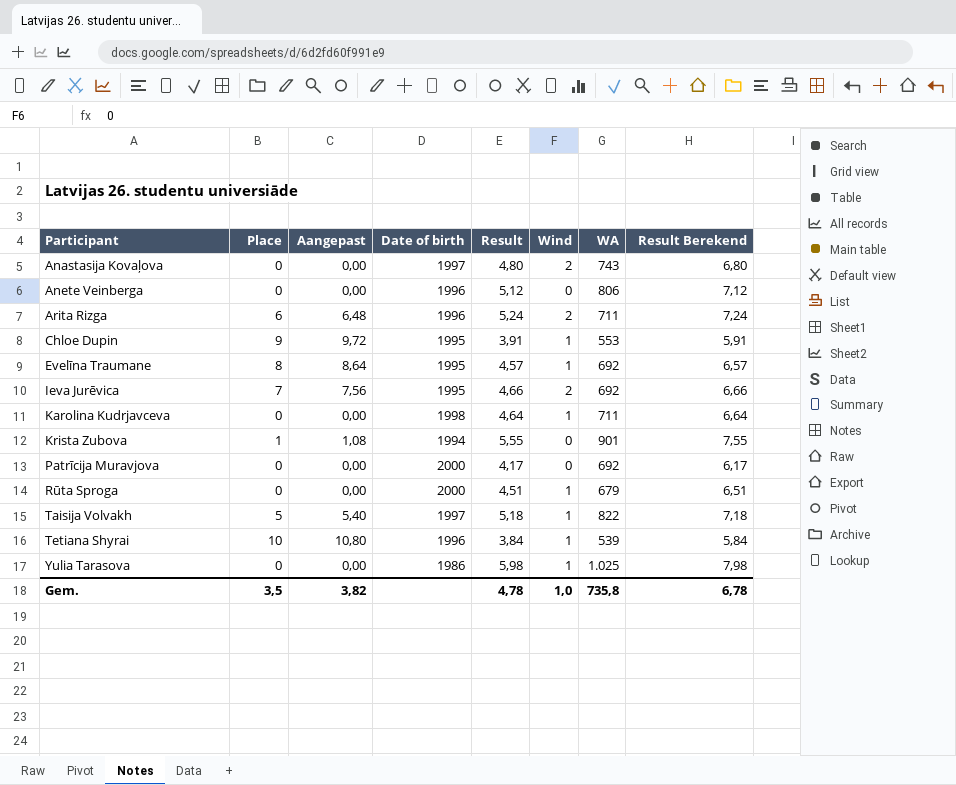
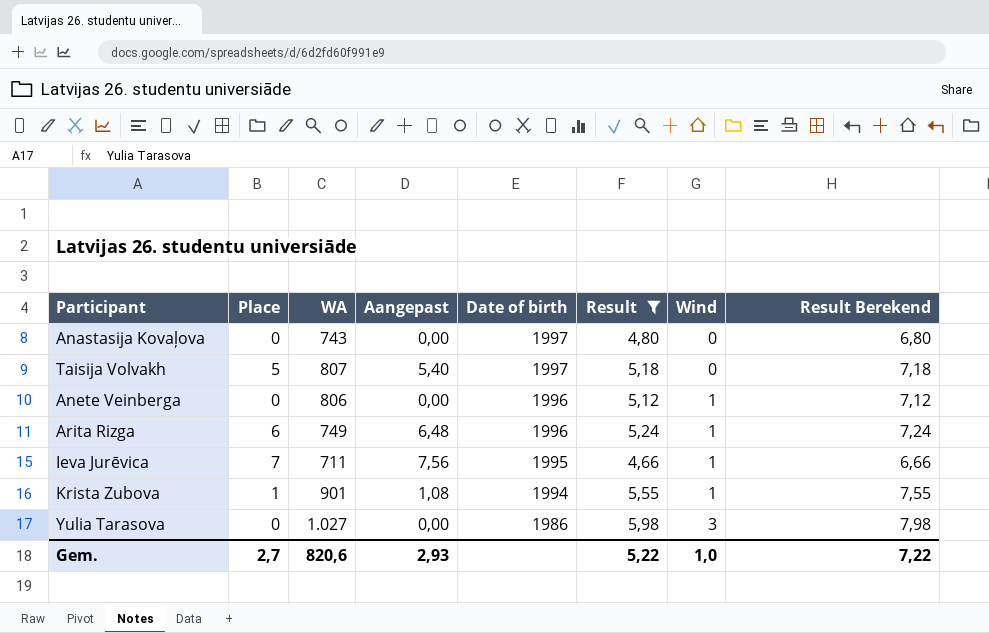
filter: none -> Result >= 4,66
row order: Participant ascending -> Date of birth descending
column WA | position: 7 -> 3
Anastasija Kovaļova | Wind: 2 -> 0
Taisija Volvakh | WA: 822 -> 807
Taisija Volvakh | Wind: 1 -> 0
Anete Veinberga | Wind: 0 -> 1
Arita Rizga | WA: 711 -> 749
Arita Rizga | Wind: 2 -> 1
Ieva Jurēvica | WA: 692 -> 711
Ieva Jurēvica | Wind: 2 -> 1
Krista Zubova | Wind: 0 -> 1
Yulia Tarasova | WA: 1.025 -> 1.027
Yulia Tarasova | Wind: 1 -> 3
Gem. | Place: 3,5 -> 2,7
Gem. | WA: 735,8 -> 820,6
Gem. | Aangepast: 3,82 -> 2,93
Gem. | Result: 4,78 -> 5,22
Gem. | Result Berekend: 6,78 -> 7,22

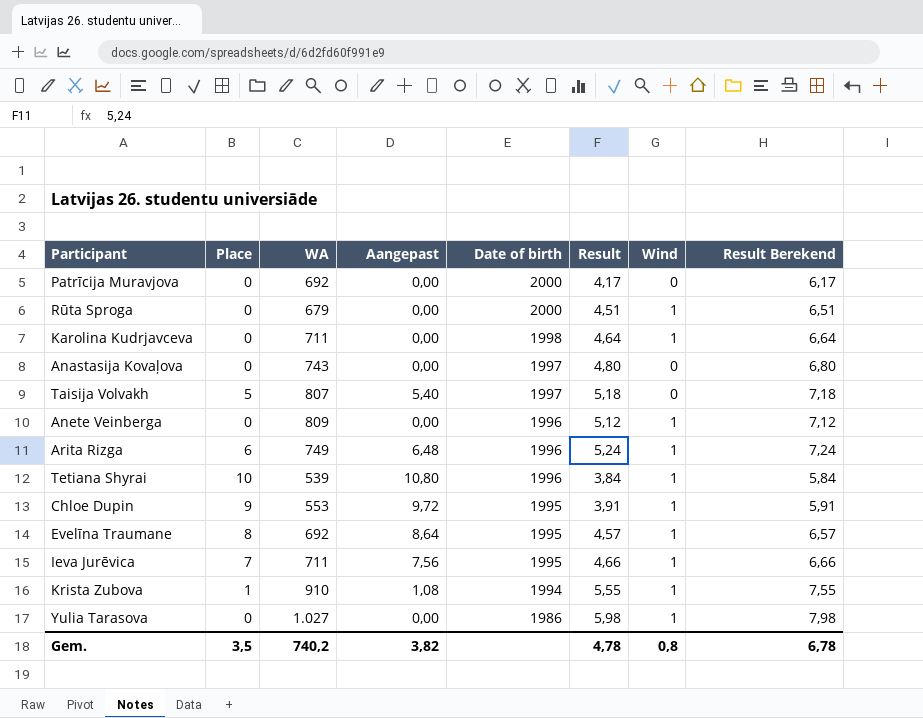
filter: Result >= 4,66 -> none
Anete Veinberga | WA: 806 -> 809
Krista Zubova | WA: 901 -> 910
Yulia Tarasova | Wind: 3 -> 1
Gem. | Place: 2,7 -> 3,5
Gem. | WA: 820,6 -> 740,2
Gem. | Aangepast: 2,93 -> 3,82
Gem. | Result: 5,22 -> 4,78
Gem. | Wind: 1,0 -> 0,8
Gem. | Result Berekend: 7,22 -> 6,78

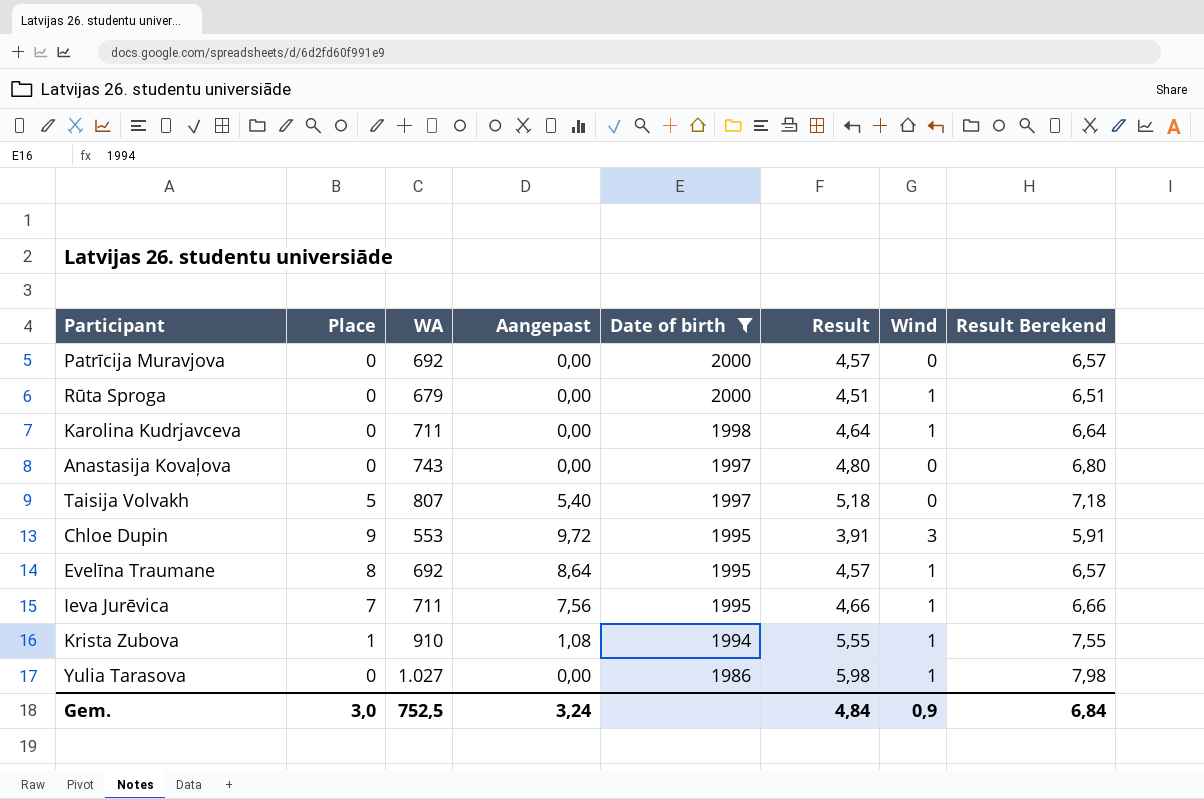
filter: none -> Date of birth != 1996
Patrīcija Muravjova | Result: 4,17 -> 4,57
Patrīcija Muravjova | Result Berekend: 6,17 -> 6,57
Chloe Dupin | Wind: 1 -> 3
Gem. | Place: 3,5 -> 3,0
Gem. | WA: 740,2 -> 752,5
Gem. | Aangepast: 3,82 -> 3,24
Gem. | Result: 4,78 -> 4,84
Gem. | Wind: 0,8 -> 0,9
Gem. | Result Berekend: 6,78 -> 6,84

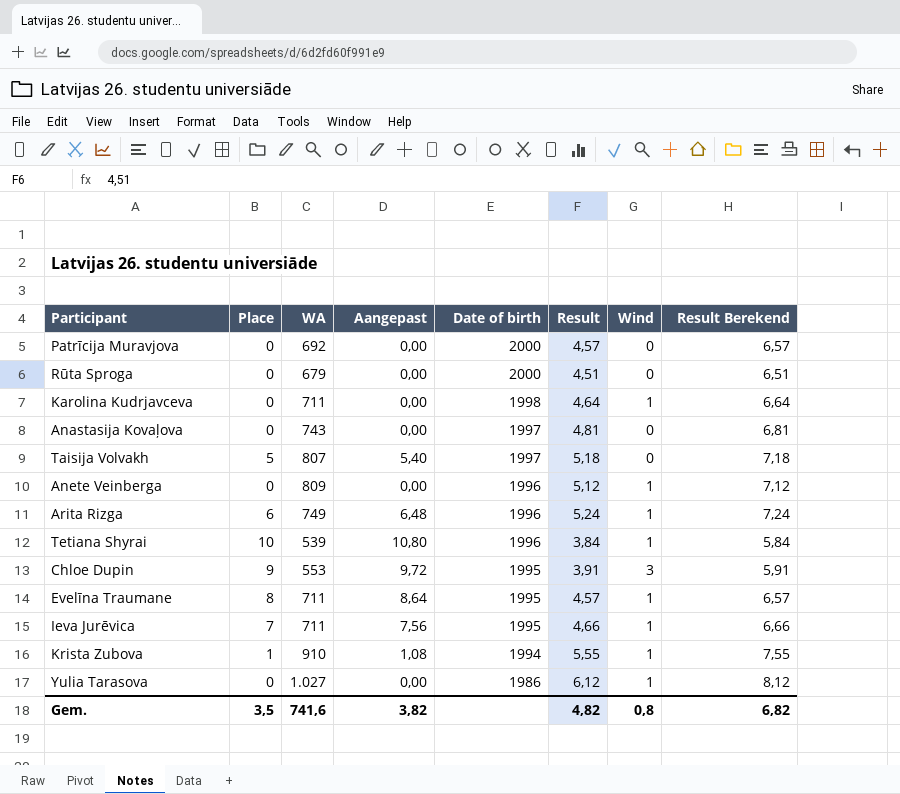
filter: Date of birth != 1996 -> none
Rūta Sproga | Wind: 1 -> 0
Anastasija Kovaļova | Result: 4,80 -> 4,81
Anastasija Kovaļova | Result Berekend: 6,80 -> 6,81
Evelīna Traumane | WA: 692 -> 711
Yulia Tarasova | Result: 5,98 -> 6,12
Yulia Tarasova | Result Berekend: 7,98 -> 8,12
Gem. | Place: 3,0 -> 3,5
Gem. | WA: 752,5 -> 741,6
Gem. | Aangepast: 3,24 -> 3,82
Gem. | Result: 4,84 -> 4,82
Gem. | Wind: 0,9 -> 0,8
Gem. | Result Berekend: 6,84 -> 6,82

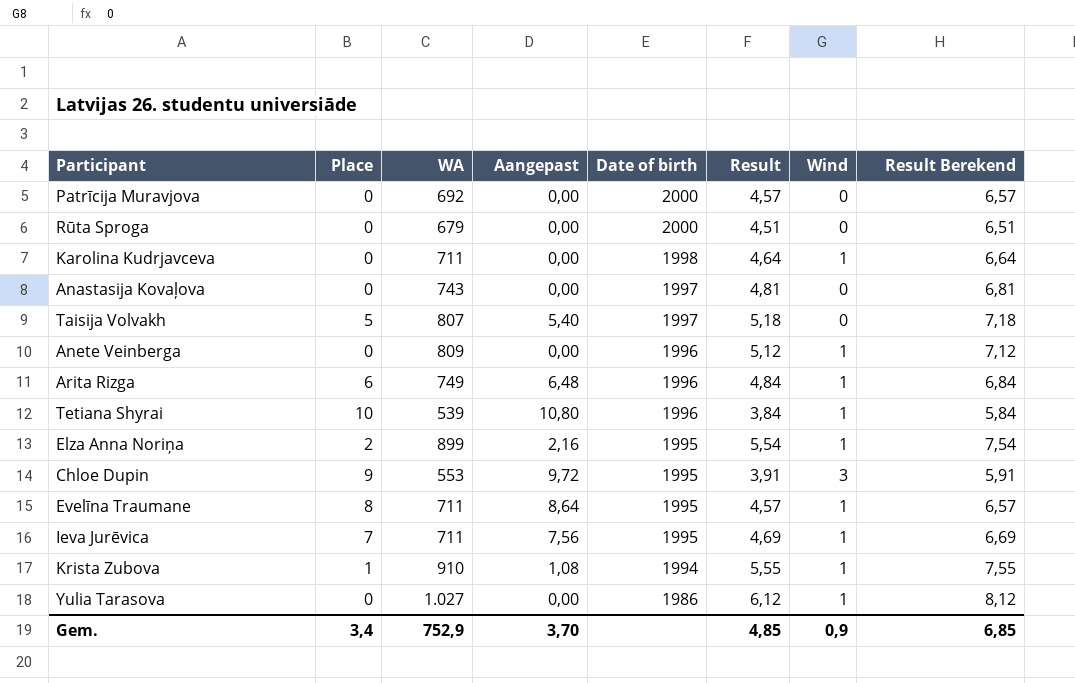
Arita Rizga | Result: 5,24 -> 4,84
Arita Rizga | Result Berekend: 7,24 -> 6,84
row Elza Anna Noriņa: none -> 2 | 899 | 2,16 | 1995 | 5,54 | 1 | 7,54
Ieva Jurēvica | Result: 4,66 -> 4,69
Ieva Jurēvica | Result Berekend: 6,66 -> 6,69
Gem. | Place: 3,5 -> 3,4
Gem. | WA: 741,6 -> 752,9
Gem. | Aangepast: 3,82 -> 3,70
Gem. | Result: 4,82 -> 4,85
Gem. | Wind: 0,8 -> 0,9
Gem. | Result Berekend: 6,82 -> 6,85

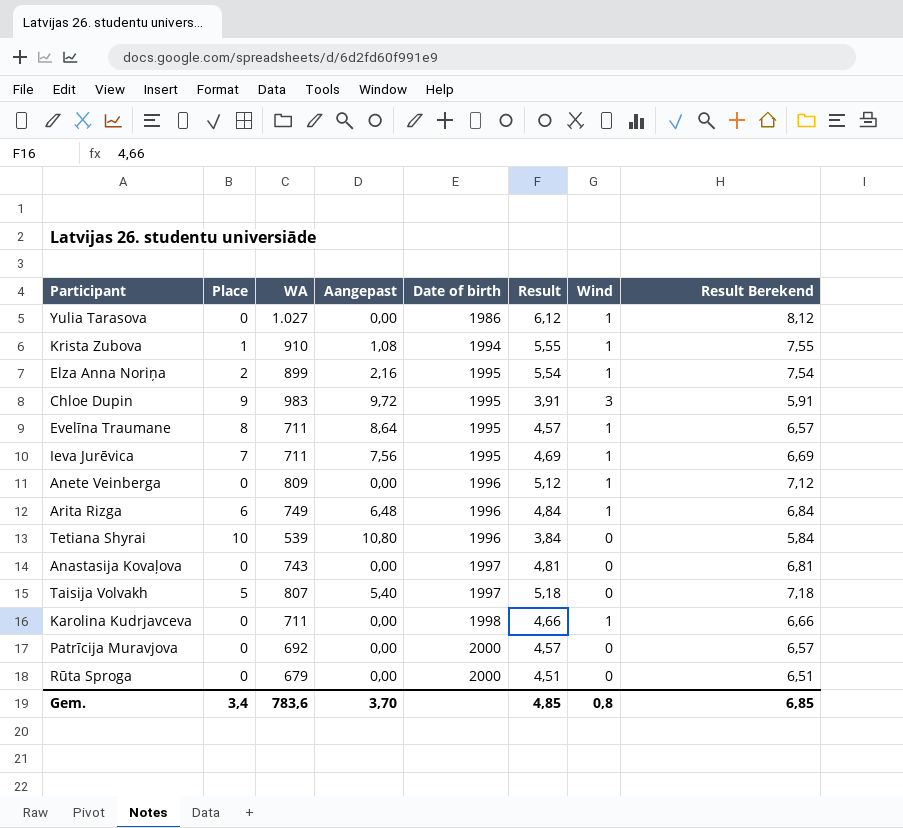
row order: Date of birth descending -> Date of birth ascending
Chloe Dupin | WA: 553 -> 983
Tetiana Shyrai | Wind: 1 -> 0
Karolina Kudrjavceva | Result: 4,64 -> 4,66
Karolina Kudrjavceva | Result Berekend: 6,64 -> 6,66
Gem. | WA: 752,9 -> 783,6
Gem. | Wind: 0,9 -> 0,8

